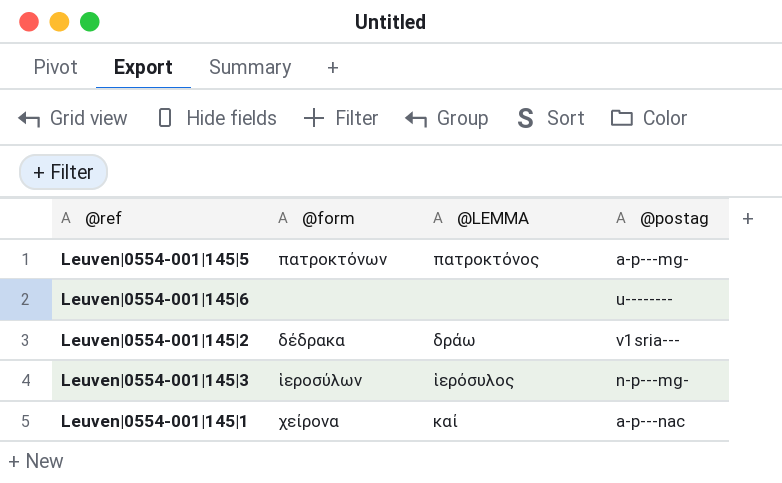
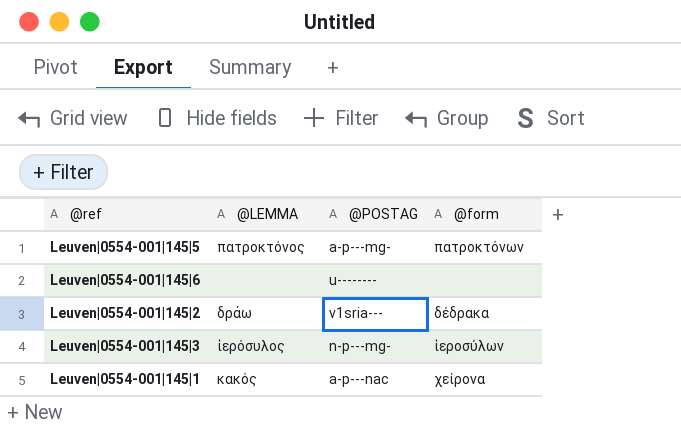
column name: @postag -> @POSTAG
column @form | position: 2 -> 4
Leuven|0554-001|145|1 | @LEMMA: καί -> κακός

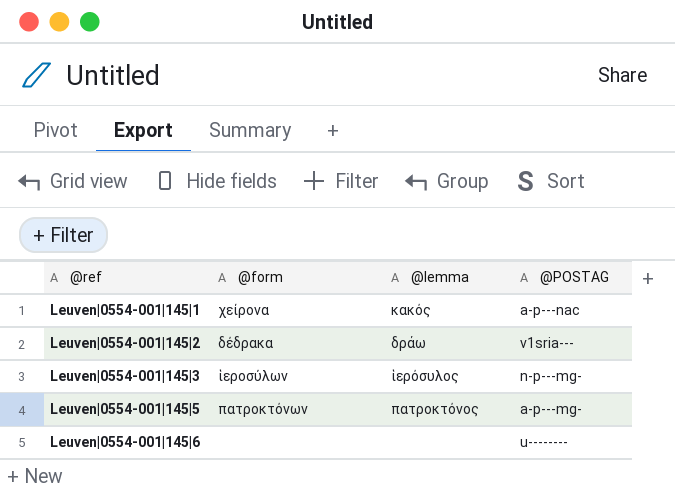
row order: none -> @ref ascending
column @form | position: 4 -> 2
column name: @LEMMA -> @lemma

